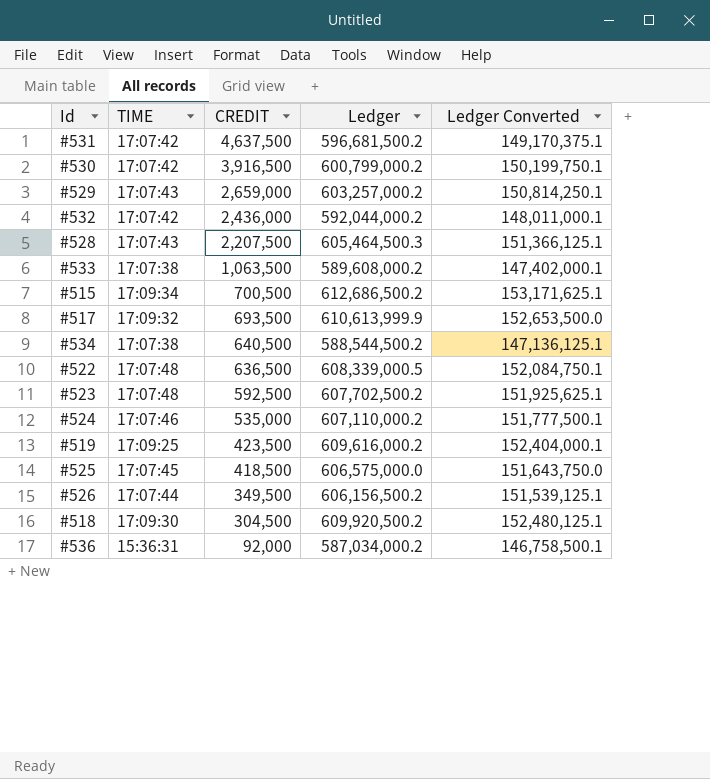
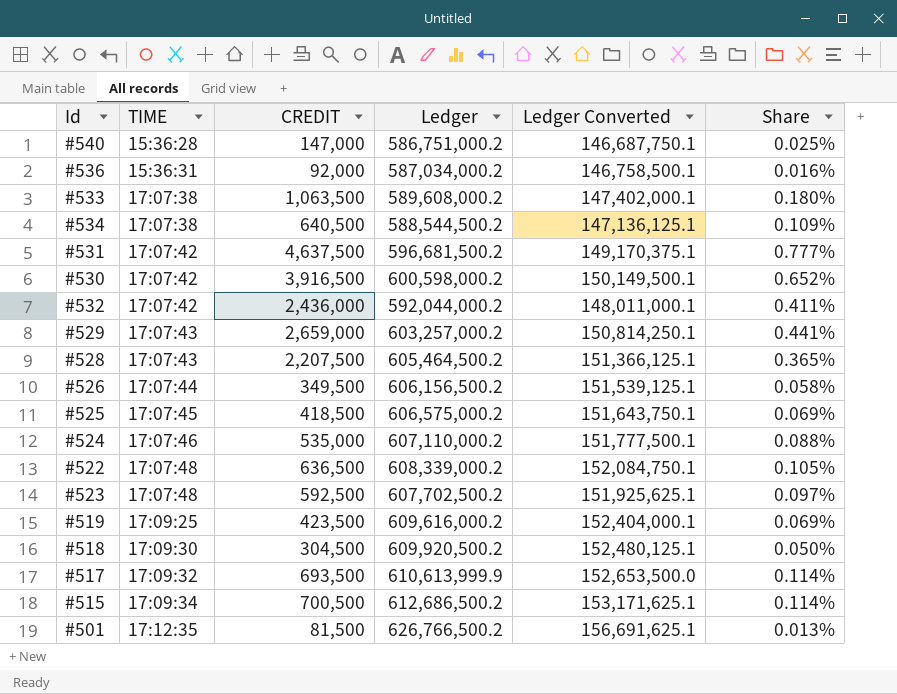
row order: CREDIT descending -> TIME ascending
column Share | formula: none -> [CREDIT] / [Ledger]
row #540: none -> 15:36:28 | 147,000 | 586,751,000.2 | 146,687,750.1 | 0.025%
#530 | Ledger: 600,799,000.2 -> 600,598,000.2
#530 | Ledger Converted: 150,199,750.1 -> 150,149,500.1
#528 | Ledger: 605,464,500.3 -> 605,464,500.2
#525 | Ledger: 606,575,000.0 -> 606,575,000.2
#525 | Ledger Converted: 151,643,750.0 -> 151,643,750.1
#522 | Ledger: 608,339,000.5 -> 608,339,000.2
row #501: none -> 17:12:35 | 81,500 | 626,766,500.2 | 156,691,625.1 | 0.013%

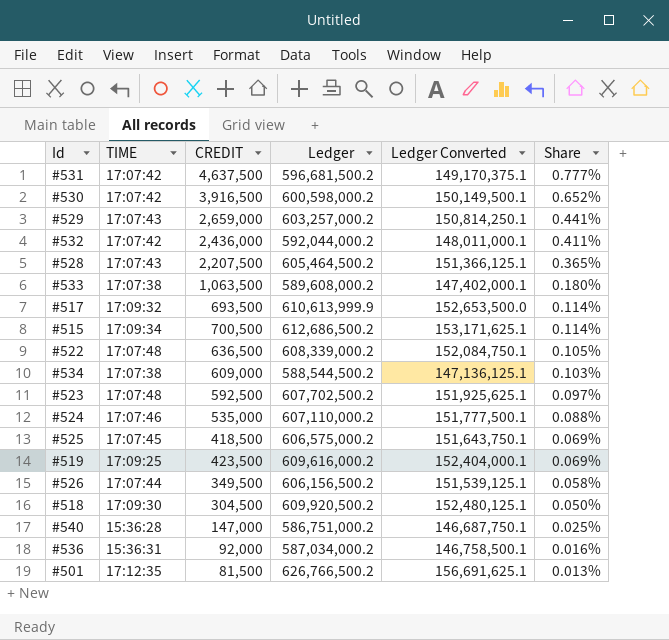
row order: TIME ascending -> Share descending
#534 | CREDIT: 640,500 -> 609,000
#534 | Share: 0.109% -> 0.103%

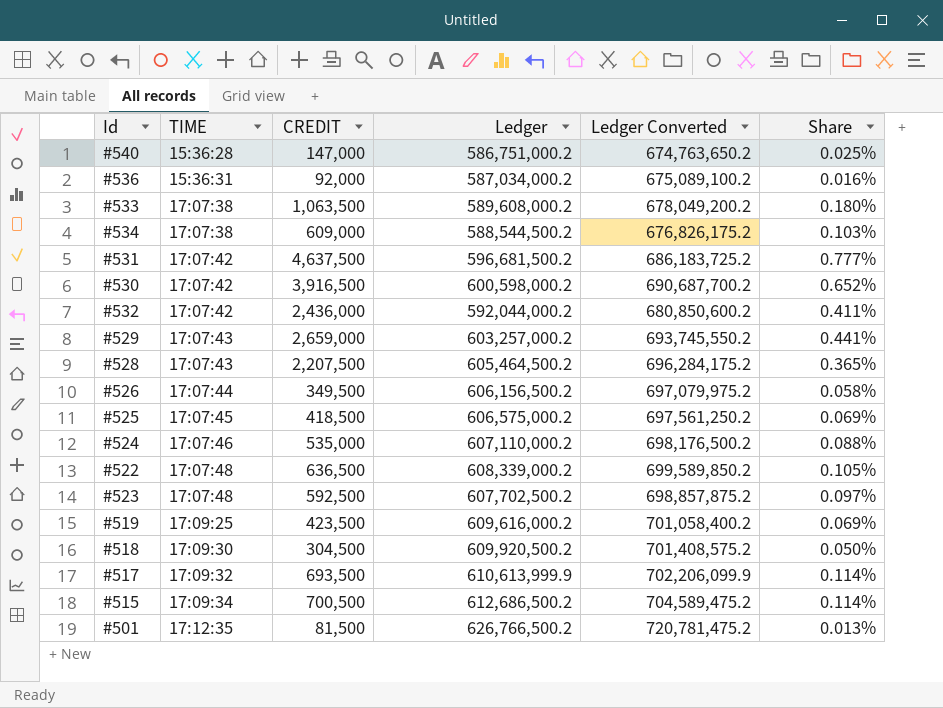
row order: Share descending -> TIME ascending
column Ledger Converted | formula: [Ledger] * 0.25 -> [Ledger] * 1.15

